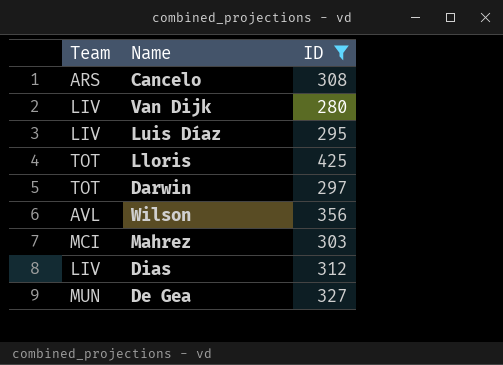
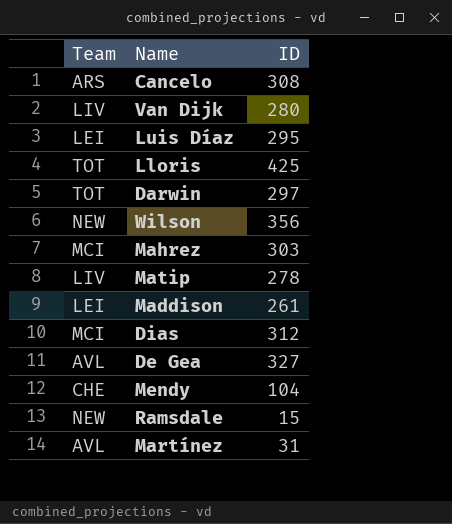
filter: ID >= 280 -> none
Luis Díaz | Team: LIV -> LEI
Wilson | Team: AVL -> NEW
Dias | Team: LIV -> MCI
De Gea | Team: MUN -> AVL

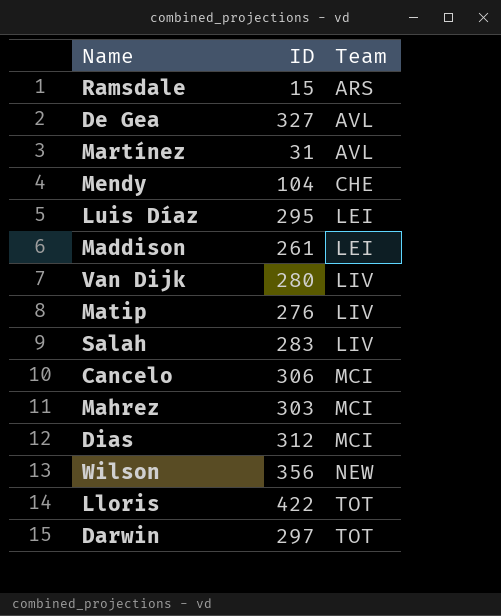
row order: none -> Team ascending
column Team | position: 1 -> 3
Ramsdale | Team: NEW -> ARS
Matip | ID: 278 -> 276
row Salah: none -> 283 | LIV
Cancelo | ID: 308 -> 306
Cancelo | Team: ARS -> MCI
Lloris | ID: 425 -> 422

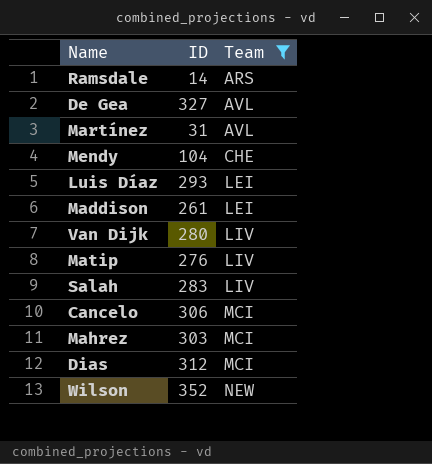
filter: none -> Team != TOT
Ramsdale | ID: 15 -> 14
Luis Díaz | ID: 295 -> 293
Wilson | ID: 356 -> 352

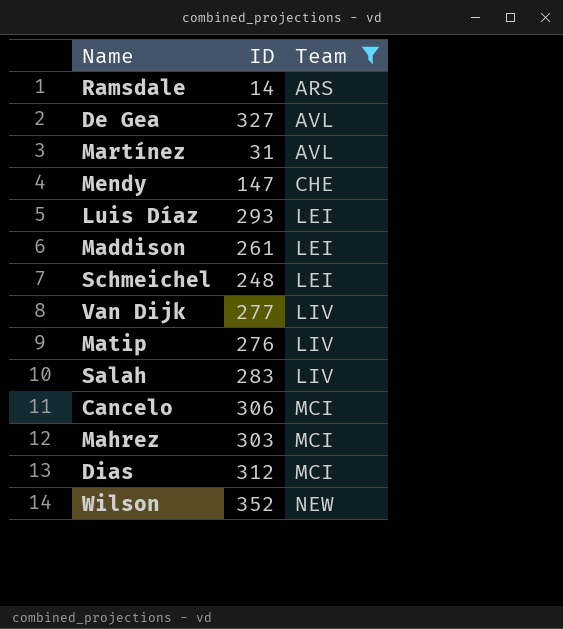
Mendy | ID: 104 -> 147
row Schmeichel: none -> 248 | LEI
Van Dijk | ID: 280 -> 277

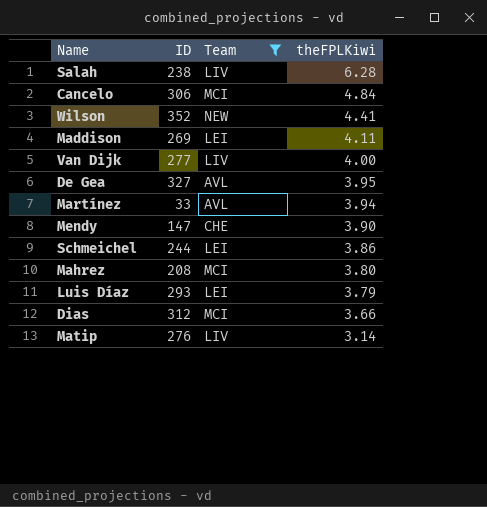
row order: Team ascending -> theFPLKiwi descending
column theFPLKiwi | position: none -> 4
row Ramsdale: 14 | ARS -> none
Salah | ID: 283 -> 238
Maddison | ID: 261 -> 269
Martínez | ID: 31 -> 33
Schmeichel | ID: 248 -> 244
Mahrez | ID: 303 -> 208

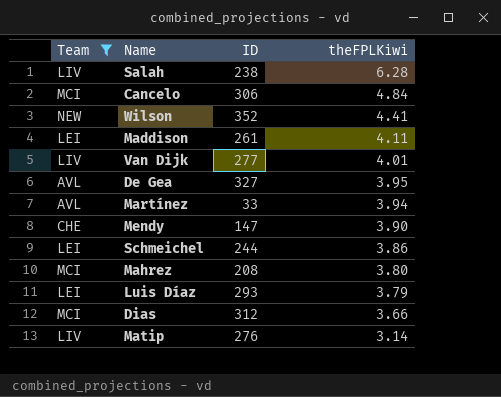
column Team | position: 3 -> 1
Maddison | ID: 269 -> 261
Van Dijk | theFPLKiwi: 4.00 -> 4.01

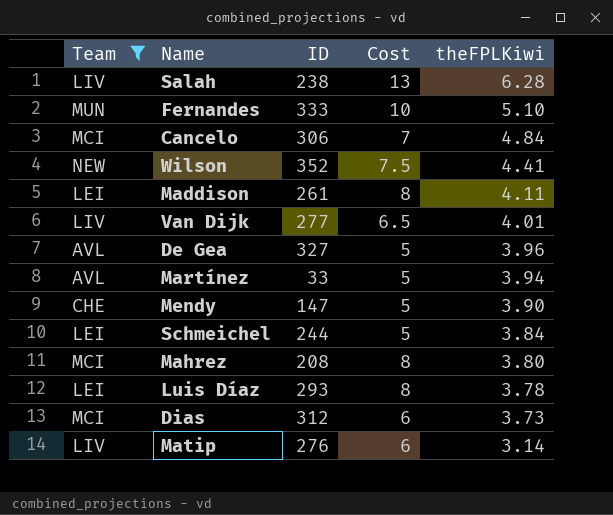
column Cost | position: none -> 4
row Fernandes: none -> MUN | 333 | 10 | 5.10
De Gea | theFPLKiwi: 3.95 -> 3.96
Schmeichel | theFPLKiwi: 3.86 -> 3.84
Luis Díaz | theFPLKiwi: 3.79 -> 3.78
Dias | theFPLKiwi: 3.66 -> 3.73

